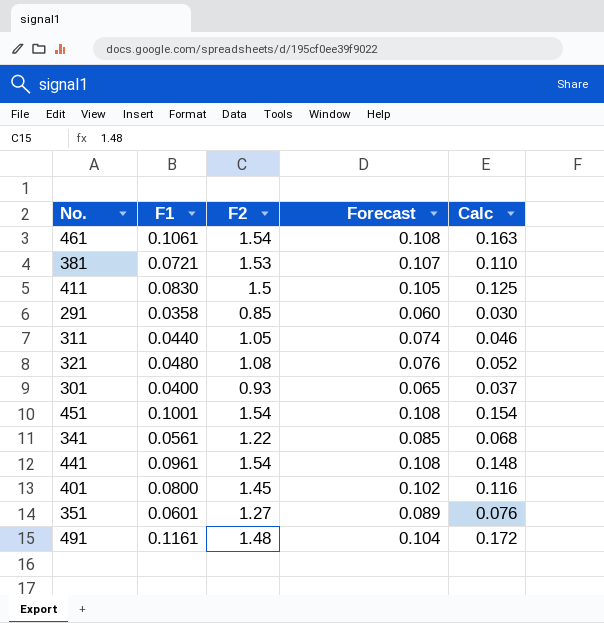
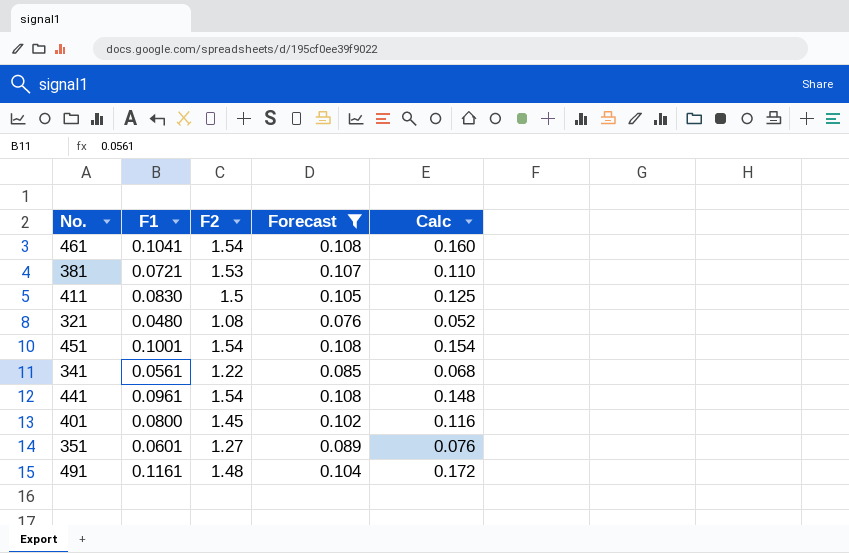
filter: none -> Forecast >= 0.076
461 | F1: 0.1061 -> 0.1041
461 | Calc: 0.163 -> 0.160

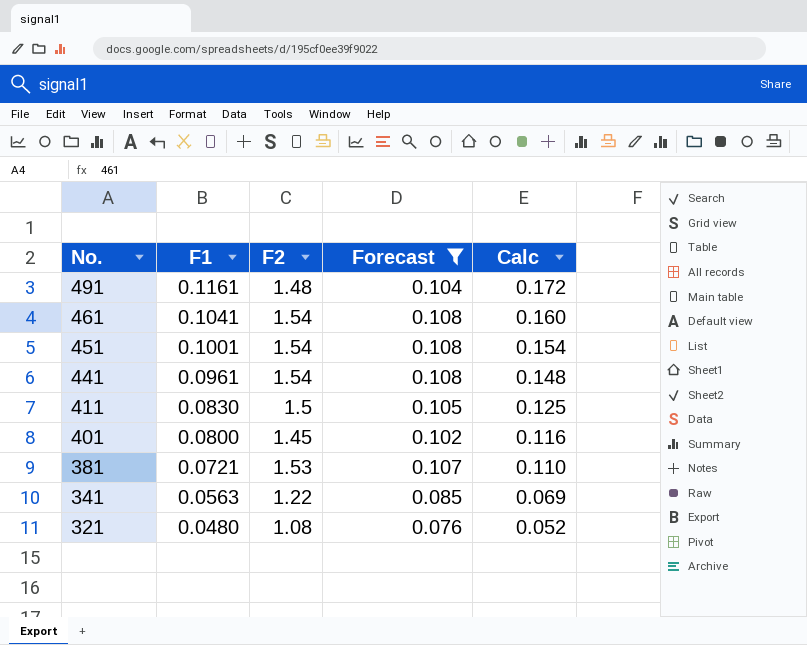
row order: none -> No. descending
row 351: 0.0601 | 1.27 | 0.089 | 0.076 -> none
341 | F1: 0.0561 -> 0.0563
341 | Calc: 0.068 -> 0.069

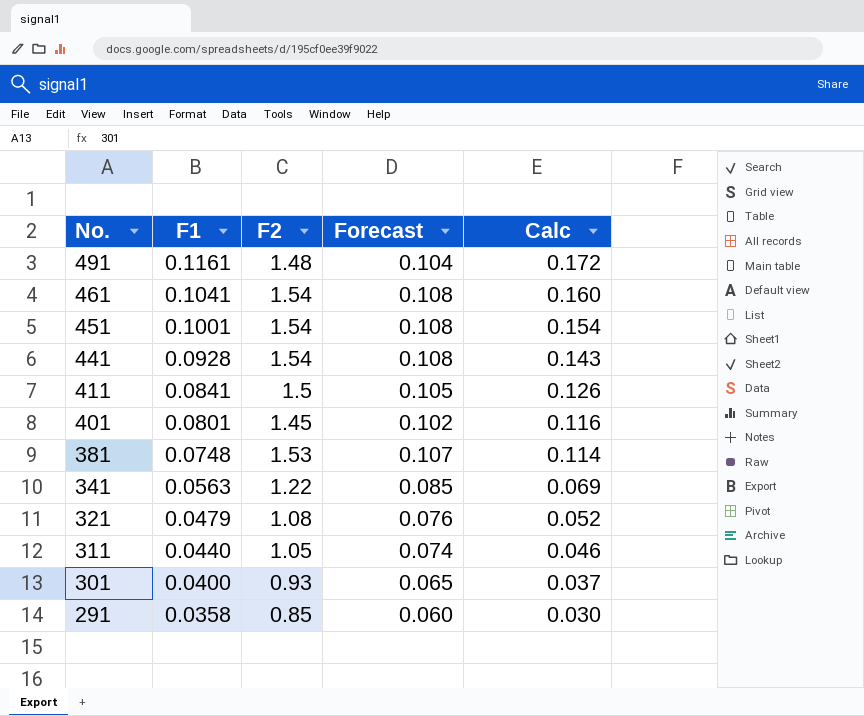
filter: Forecast >= 0.076 -> none
441 | F1: 0.0961 -> 0.0928
441 | Calc: 0.148 -> 0.143
411 | F1: 0.0830 -> 0.0841
411 | Calc: 0.125 -> 0.126
401 | F1: 0.0800 -> 0.0801
381 | F1: 0.0721 -> 0.0748
381 | Calc: 0.110 -> 0.114
321 | F1: 0.0480 -> 0.0479

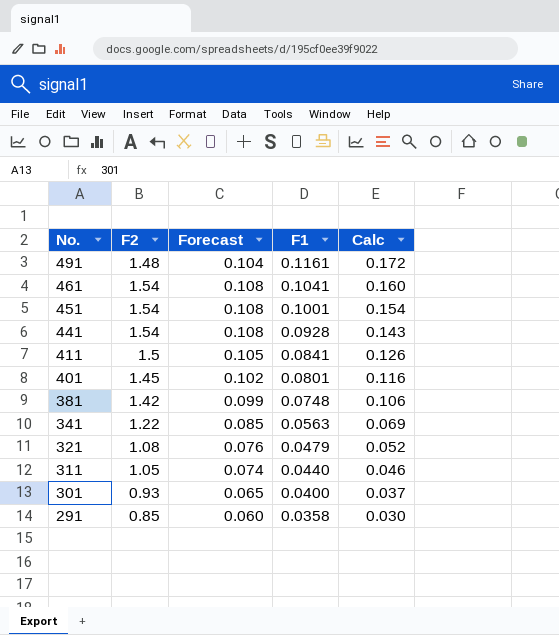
column F1 | position: 2 -> 4
381 | F2: 1.53 -> 1.42
381 | Forecast: 0.107 -> 0.099
381 | Calc: 0.114 -> 0.106

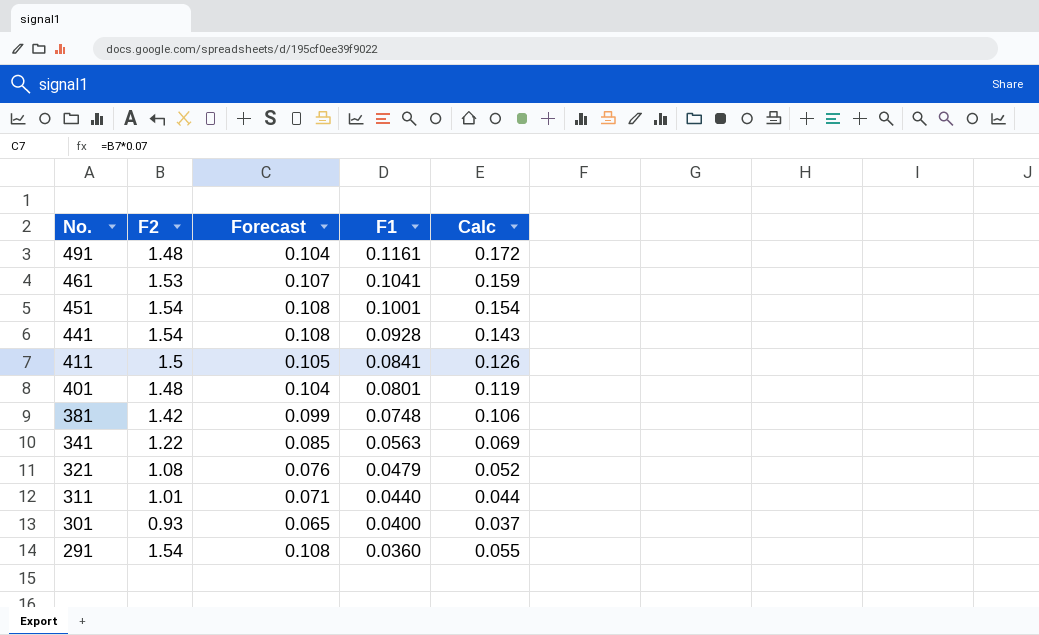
461 | F2: 1.54 -> 1.53
461 | Forecast: 0.108 -> 0.107
461 | Calc: 0.160 -> 0.159
401 | F2: 1.45 -> 1.48
401 | Forecast: 0.102 -> 0.104
401 | Calc: 0.116 -> 0.119
311 | F2: 1.05 -> 1.01
311 | Forecast: 0.074 -> 0.071
311 | Calc: 0.046 -> 0.044
291 | F2: 0.85 -> 1.54
291 | Forecast: 0.060 -> 0.108
291 | F1: 0.0358 -> 0.0360
291 | Calc: 0.030 -> 0.055

